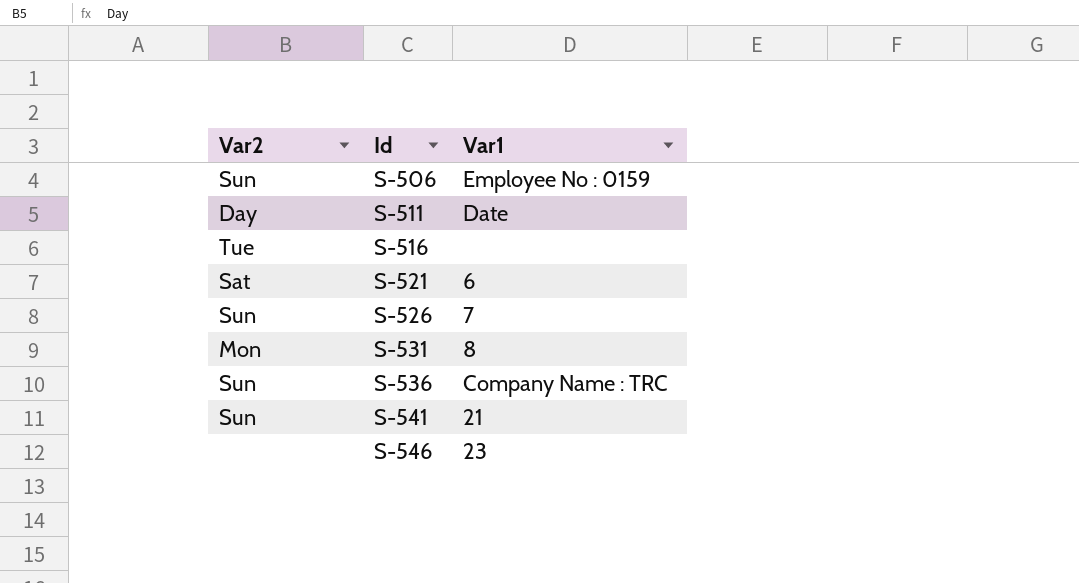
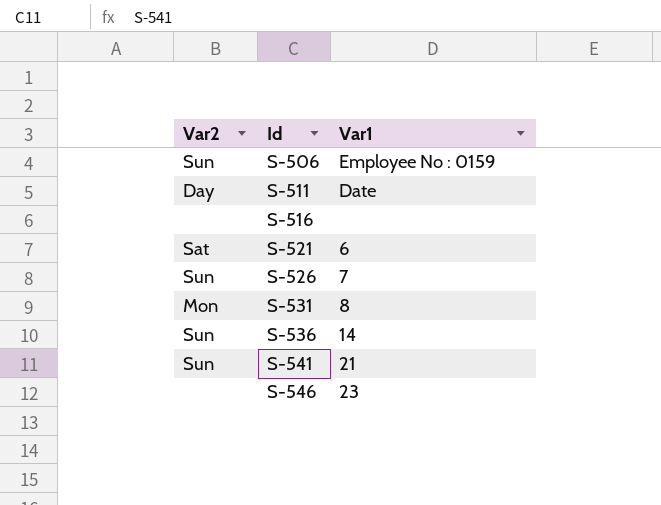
S-516 | Var2: Tue -> none
S-536 | Var1: Company Name : TRC -> 14

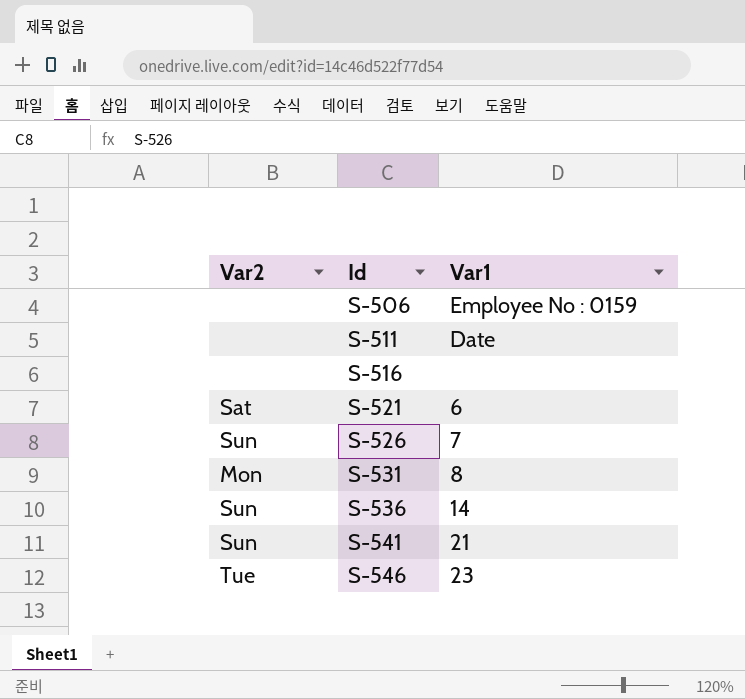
S-506 | Var2: Sun -> none
S-511 | Var2: Day -> none
S-546 | Var2: none -> Tue

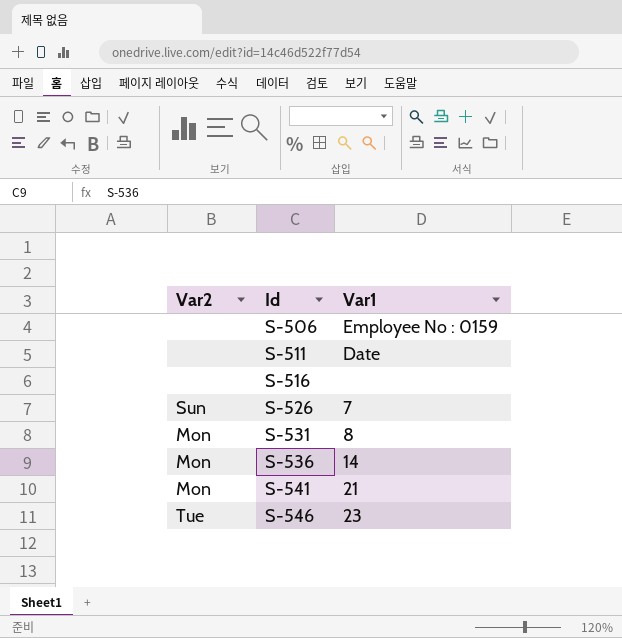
row S-521: Sat | 6 -> none
S-536 | Var2: Sun -> Mon
S-541 | Var2: Sun -> Mon

